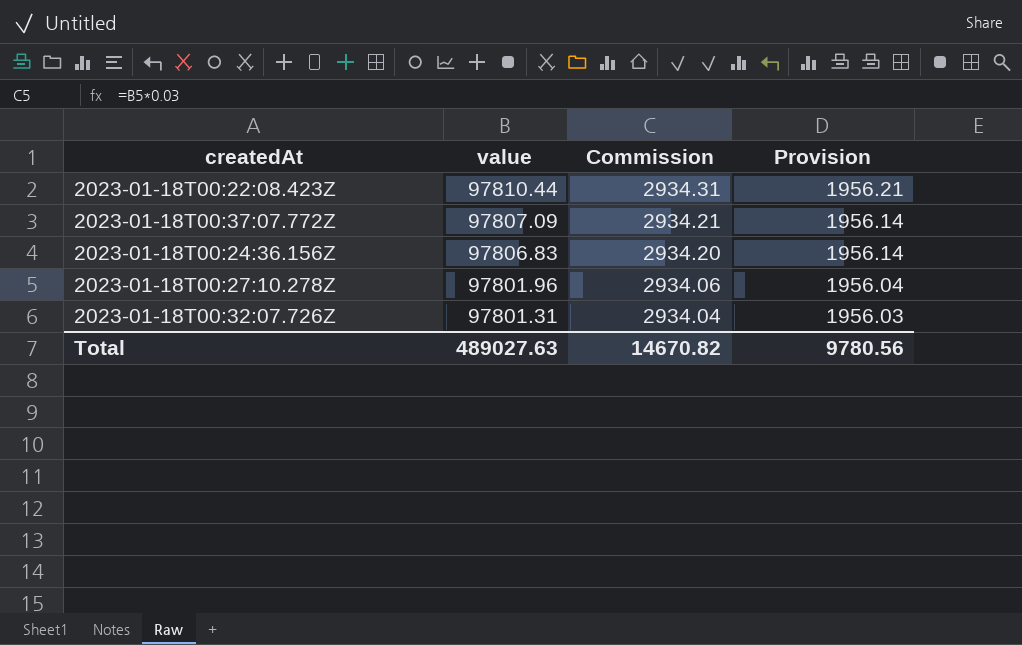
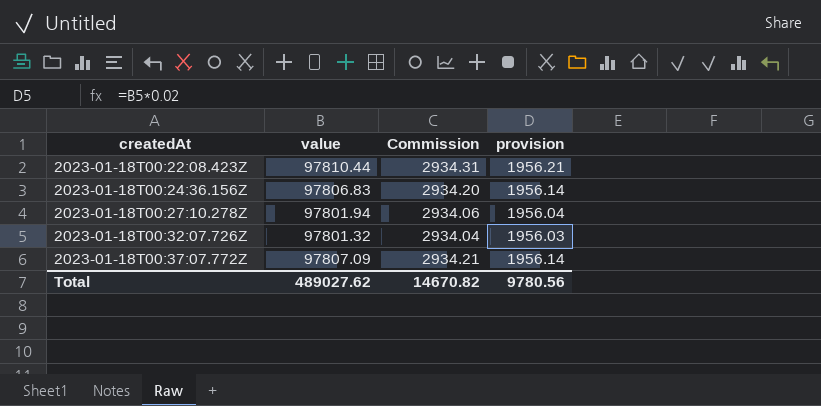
row order: value descending -> createdAt ascending
column name: Provision -> provision
2023-01-18T00:27:10.278Z | value: 97801.96 -> 97801.94
2023-01-18T00:32:07.726Z | value: 97801.31 -> 97801.32
Total | value: 489027.63 -> 489027.62

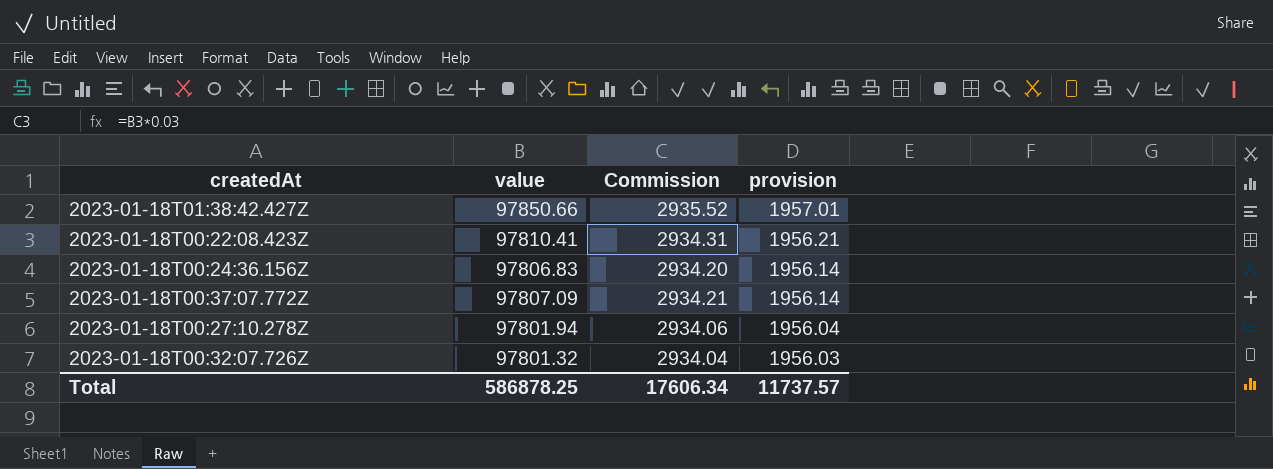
row order: createdAt ascending -> provision descending
row 2023-01-18T01:38:42.427Z: none -> 97850.66 | 2935.52 | 1957.01
2023-01-18T00:22:08.423Z | value: 97810.44 -> 97810.41
Total | value: 489027.62 -> 586878.25
Total | Commission: 14670.82 -> 17606.34
Total | provision: 9780.56 -> 11737.57

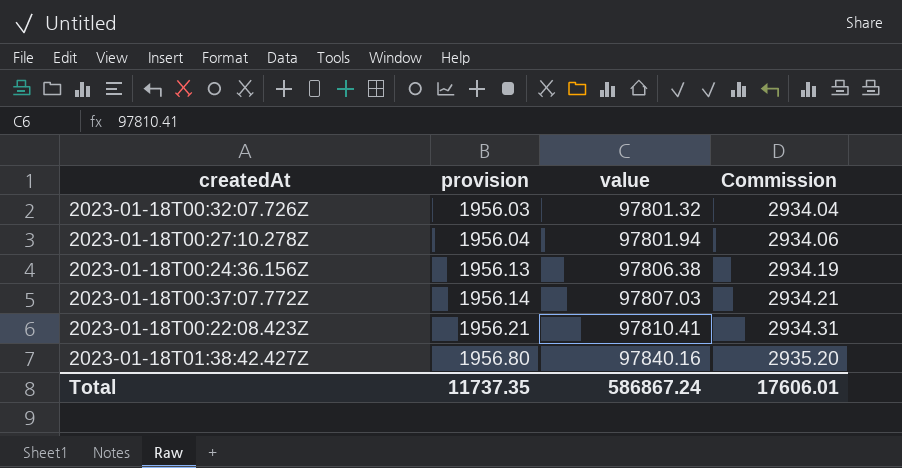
row order: provision descending -> provision ascending
column provision | position: 4 -> 2
2023-01-18T00:24:36.156Z | provision: 1956.14 -> 1956.13
2023-01-18T00:24:36.156Z | value: 97806.83 -> 97806.38
2023-01-18T00:24:36.156Z | Commission: 2934.20 -> 2934.19
2023-01-18T00:37:07.772Z | value: 97807.09 -> 97807.03
2023-01-18T01:38:42.427Z | provision: 1957.01 -> 1956.80
2023-01-18T01:38:42.427Z | value: 97850.66 -> 97840.16
2023-01-18T01:38:42.427Z | Commission: 2935.52 -> 2935.20
Total | provision: 11737.57 -> 11737.35
Total | value: 586878.25 -> 586867.24
Total | Commission: 17606.34 -> 17606.01

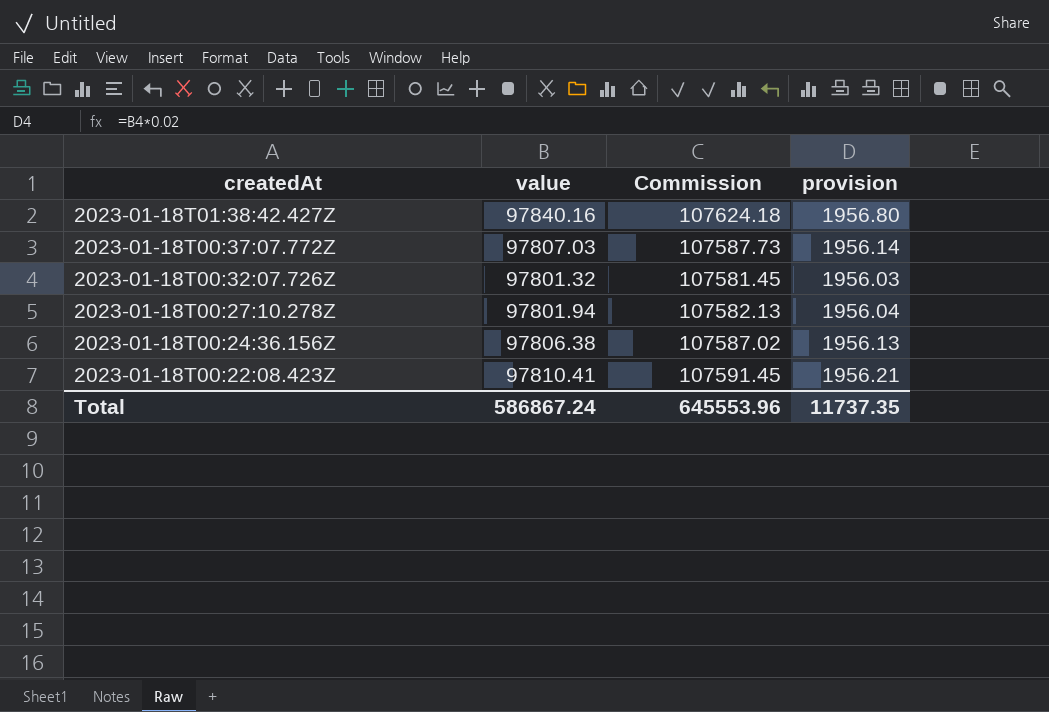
row order: provision ascending -> createdAt descending
column Commission | formula: [value] * 0.03 -> [value] * 1.1
column provision | position: 2 -> 4
Total | Commission: 17606.01 -> 645553.96

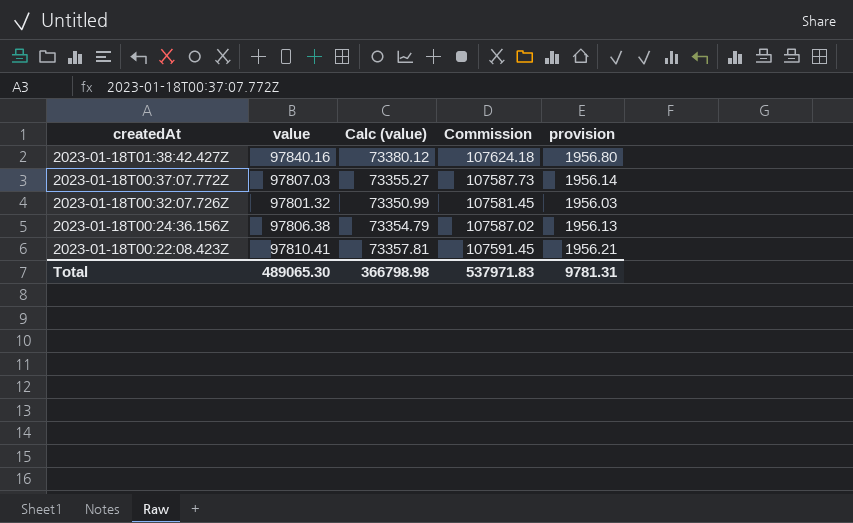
column Calc (value) | formula: none -> [value] * 0.75
row 2023-01-18T00:27:10.278Z: 97801.94 | 107582.13 | 1956.04 -> none
Total | value: 586867.24 -> 489065.30
Total | Commission: 645553.96 -> 537971.83
Total | provision: 11737.35 -> 9781.31

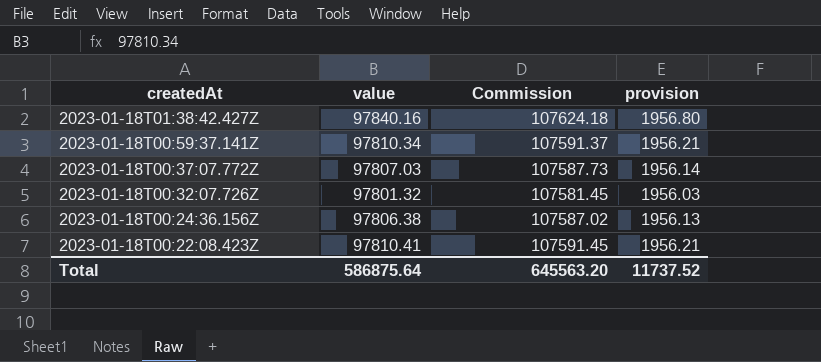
column Calc (value) | formula: [value] * 0.75 -> none
row 2023-01-18T00:59:37.141Z: none -> 97810.34 | 107591.37 | 1956.21
Total | value: 489065.30 -> 586875.64
Total | Commission: 537971.83 -> 645563.20
Total | provision: 9781.31 -> 11737.52

